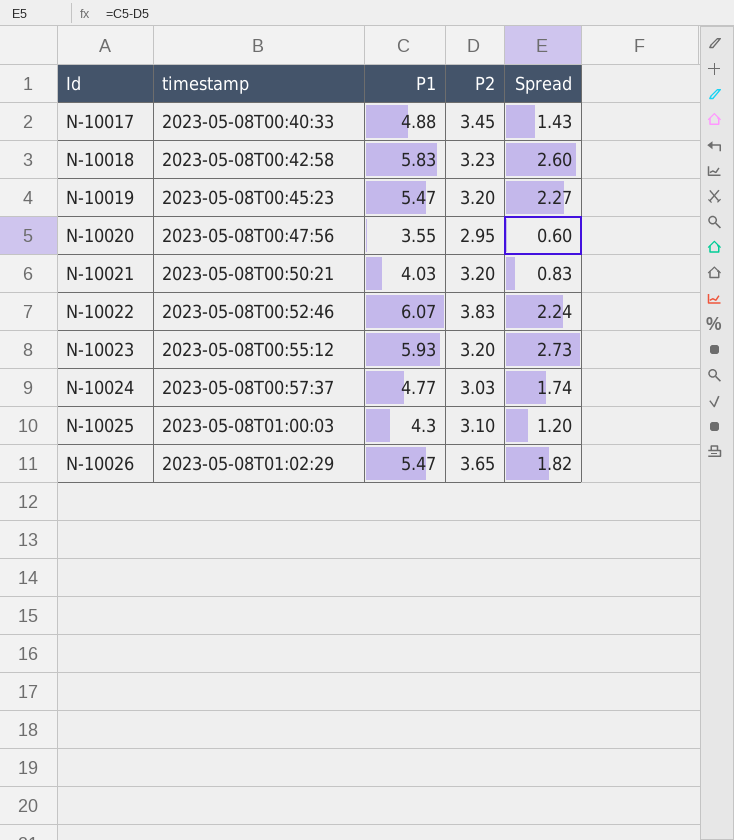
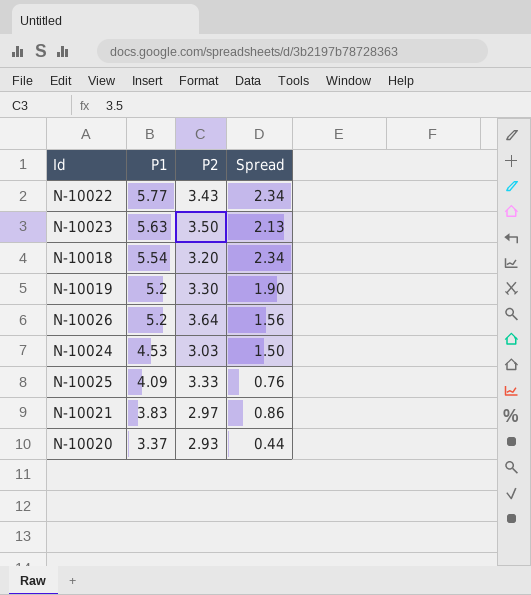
row order: Id ascending -> P1 descending
column timestamp | position: 2 -> none
row N-10017: 2023-05-08T00:40:33 | 4.88 | 3.45 | 1.43 -> none
N-10022 | P1: 6.07 -> 5.77
N-10022 | P2: 3.83 -> 3.43
N-10022 | Spread: 2.24 -> 2.34
N-10023 | P1: 5.93 -> 5.63
N-10023 | P2: 3.20 -> 3.50
N-10023 | Spread: 2.73 -> 2.13
N-10018 | P1: 5.83 -> 5.54
N-10018 | P2: 3.23 -> 3.20
N-10018 | Spread: 2.60 -> 2.34
N-10019 | P1: 5.47 -> 5.2
N-10019 | P2: 3.20 -> 3.30
N-10019 | Spread: 2.27 -> 1.90
N-10026 | P1: 5.47 -> 5.2
N-10026 | P2: 3.65 -> 3.64
N-10026 | Spread: 1.82 -> 1.56
N-10024 | P1: 4.77 -> 4.53
N-10024 | Spread: 1.74 -> 1.50
N-10025 | P1: 4.3 -> 4.09
N-10025 | P2: 3.10 -> 3.33
N-10025 | Spread: 1.20 -> 0.76
N-10021 | P1: 4.03 -> 3.83
N-10021 | P2: 3.20 -> 2.97
N-10021 | Spread: 0.83 -> 0.86
N-10020 | P1: 3.55 -> 3.37
N-10020 | P2: 2.95 -> 2.93
N-10020 | Spread: 0.60 -> 0.44

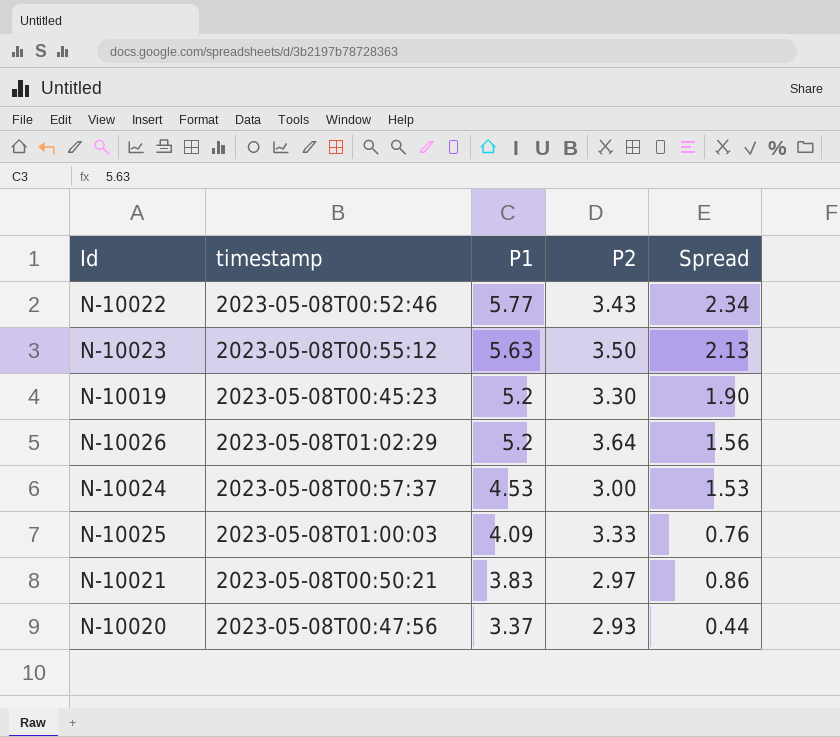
column timestamp | position: none -> 2
row N-10018: 5.54 | 3.20 | 2.34 -> none
N-10024 | P2: 3.03 -> 3.00
N-10024 | Spread: 1.50 -> 1.53

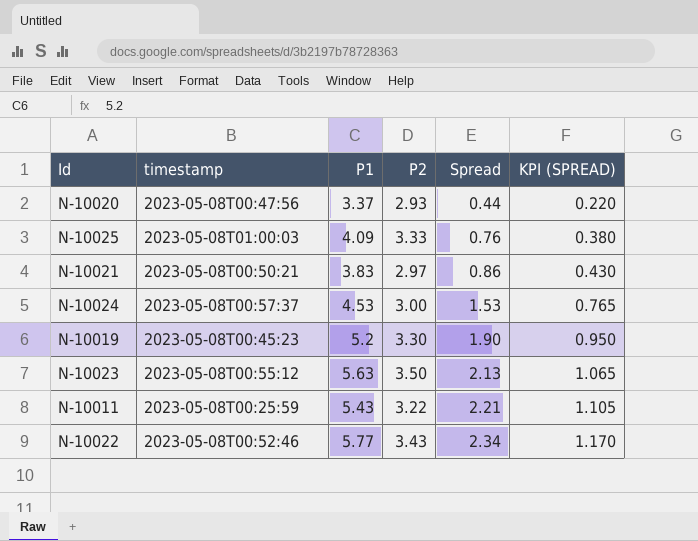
row order: P1 descending -> Spread ascending
column KPI (SPREAD) | formula: none -> [Spread] * 0.5
row N-10026: 2023-05-08T01:02:29 | 5.2 | 3.64 | 1.56 -> none
row N-10011: none -> 2023-05-08T00:25:59 | 5.43 | 3.22 | 2.21 | 1.105

